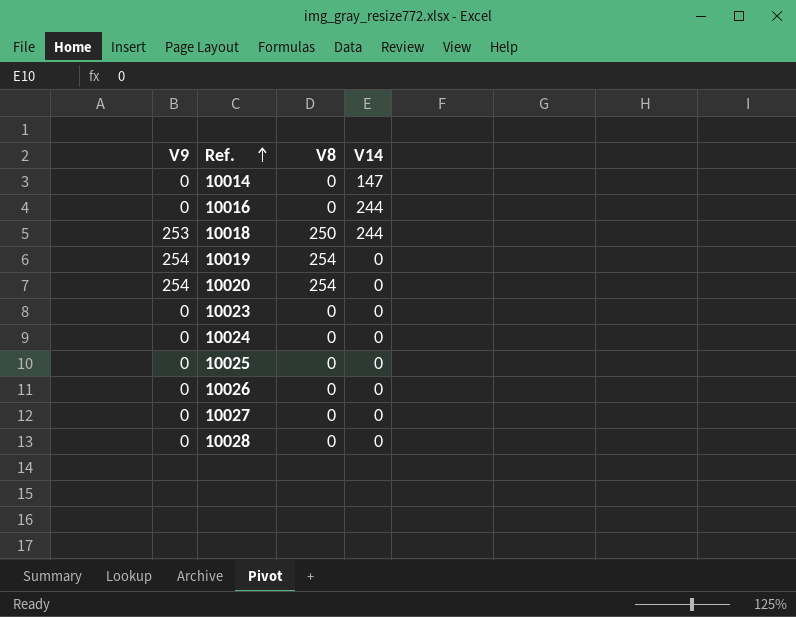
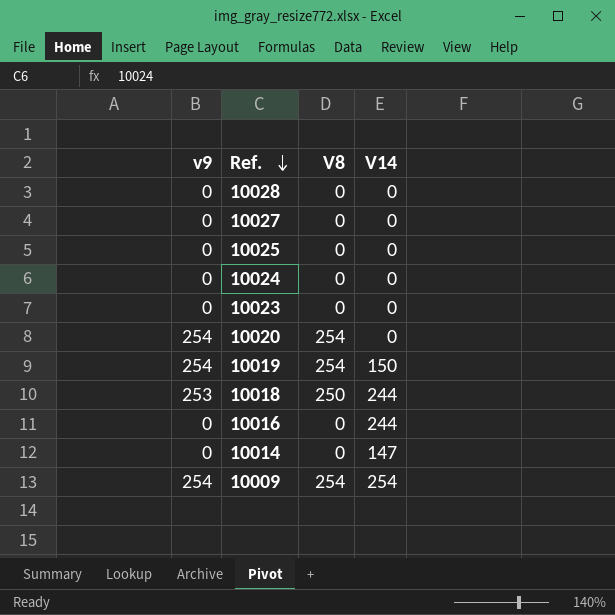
row order: Ref. ascending -> Ref. descending
column name: V9 -> v9
row 10026: 0 | 0 | 0 -> none
10019 | V14: 0 -> 150
row 10009: none -> 254 | 254 | 254

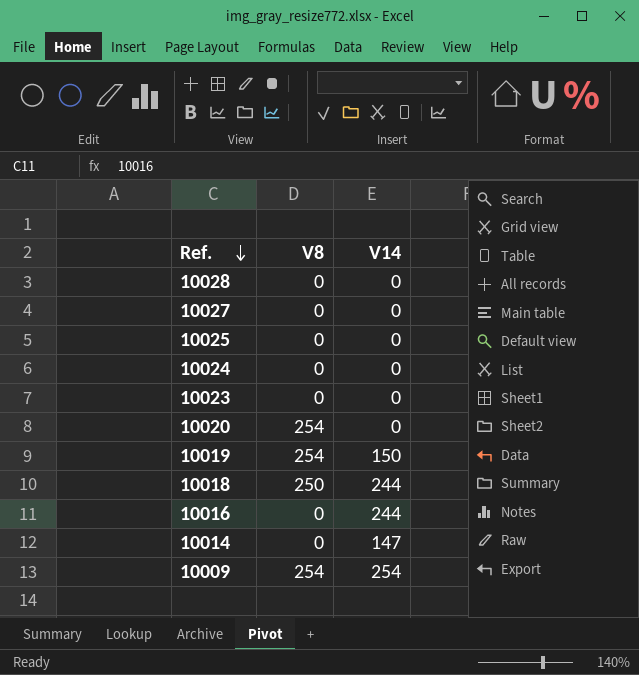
column v9 | position: 1 -> none

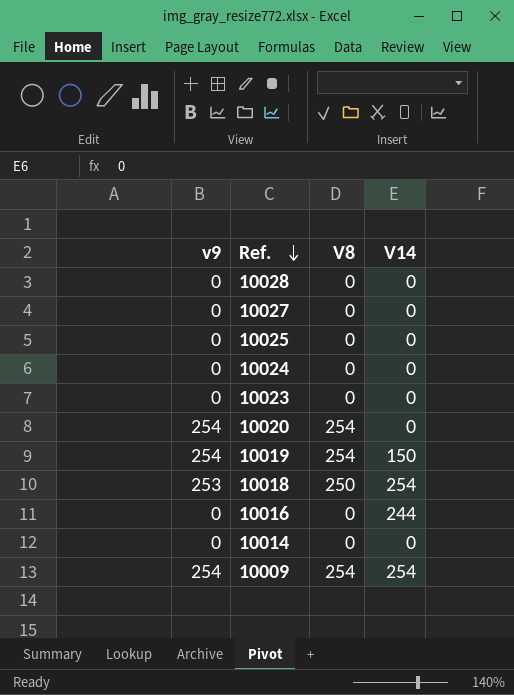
column v9 | position: none -> 1
10018 | V14: 244 -> 254
10014 | V14: 147 -> 0

